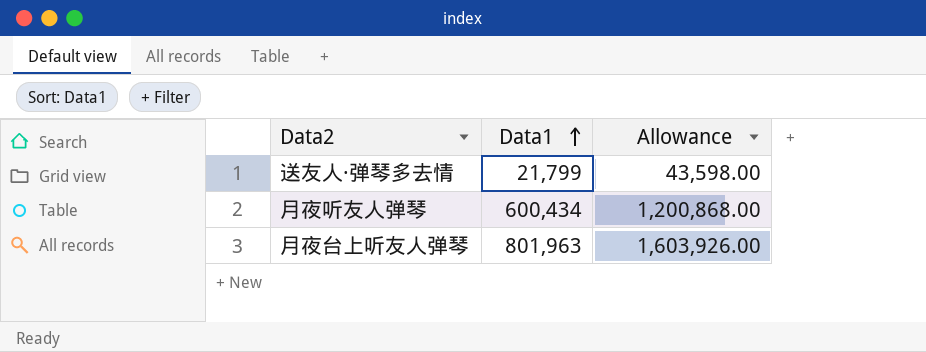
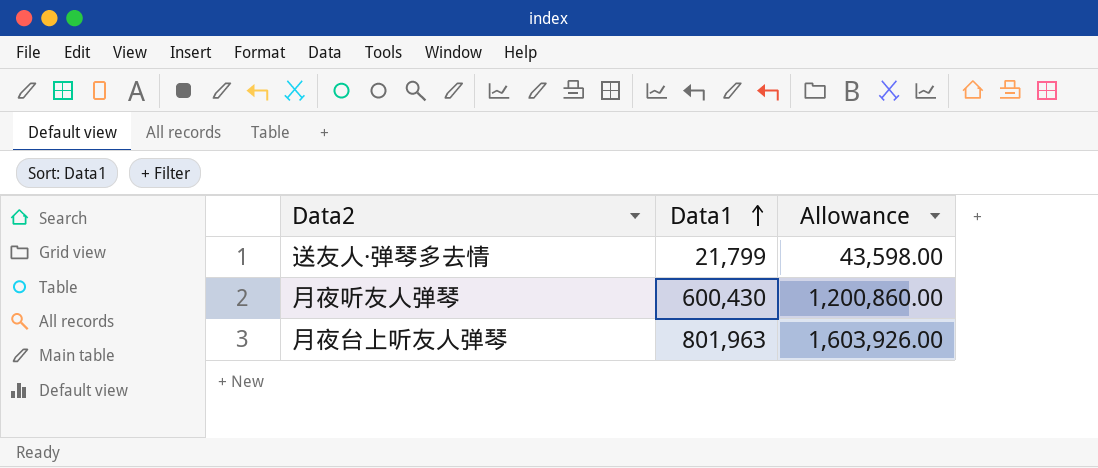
月夜听友人弹琴 | Data1: 600,434 -> 600,430
月夜听友人弹琴 | Allowance: 1,200,868.00 -> 1,200,860.00

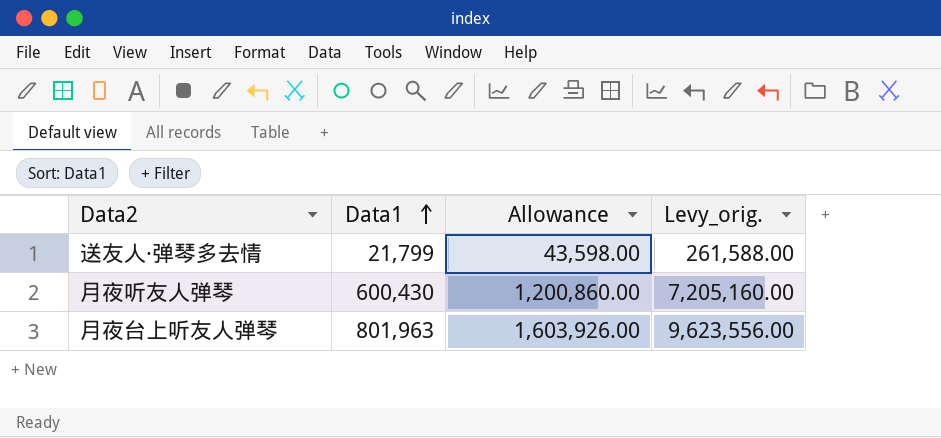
column Levy_orig. | formula: none -> [Data1] * 12

